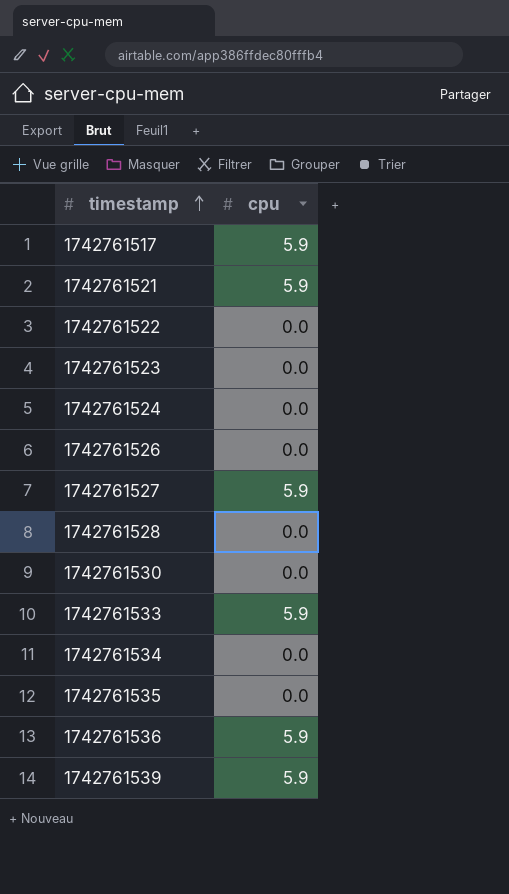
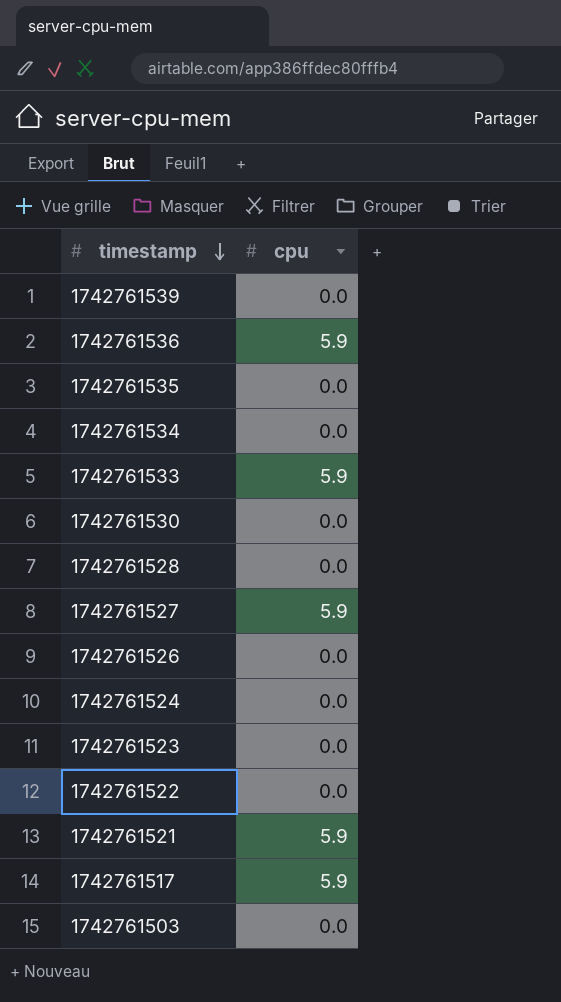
row order: timestamp ascending -> timestamp descending
1742761539 | cpu: 5.9 -> 0.0
row 1742761503: none -> 0.0

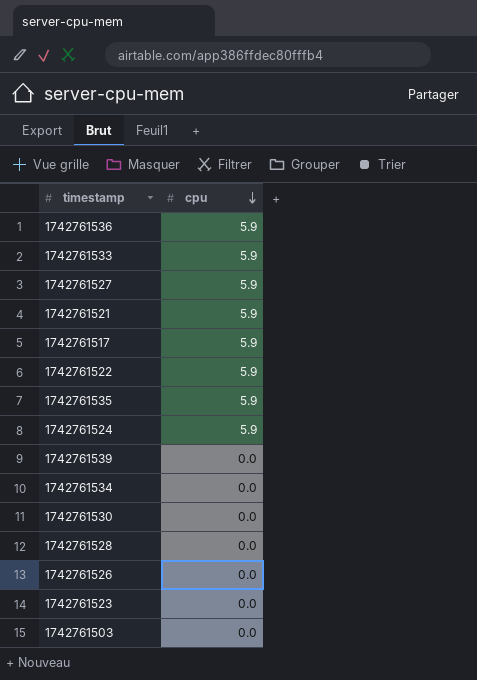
row order: timestamp descending -> cpu descending
1742761522 | cpu: 0.0 -> 5.9
1742761535 | cpu: 0.0 -> 5.9
1742761524 | cpu: 0.0 -> 5.9

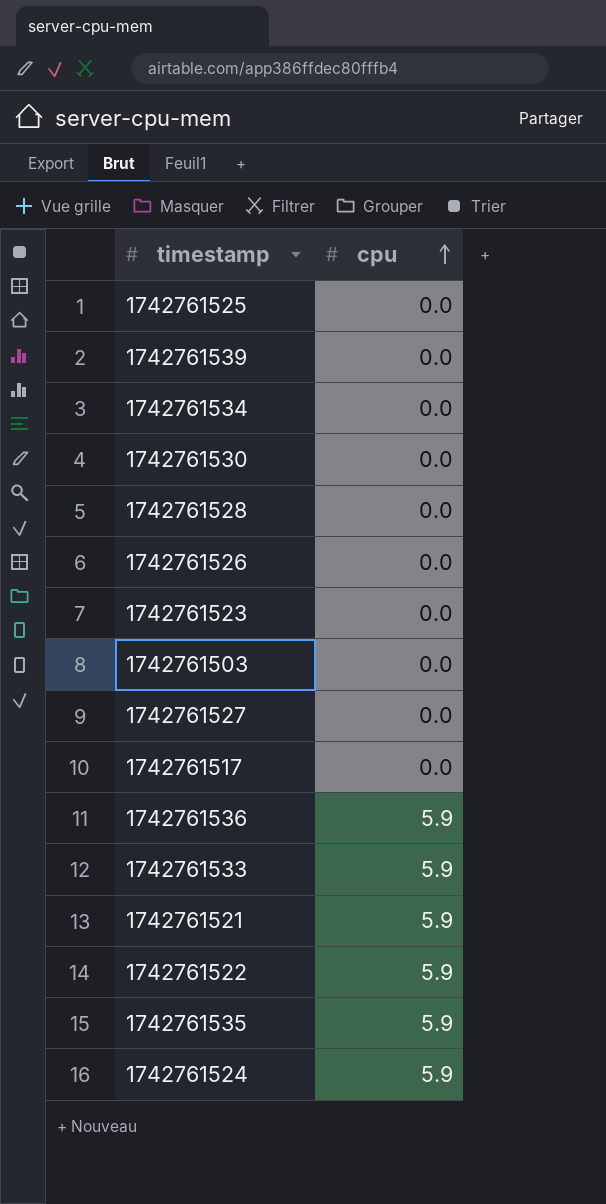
row order: cpu descending -> cpu ascending
row 1742761525: none -> 0.0
1742761527 | cpu: 5.9 -> 0.0
1742761517 | cpu: 5.9 -> 0.0

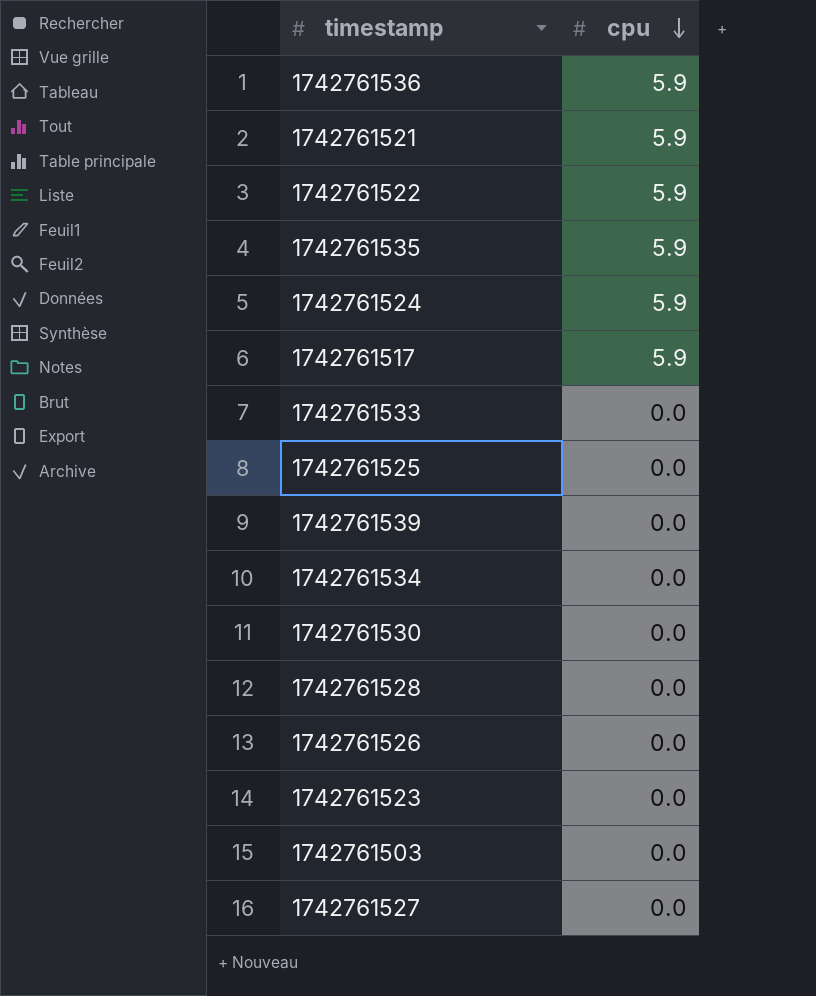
row order: cpu ascending -> cpu descending
1742761517 | cpu: 0.0 -> 5.9
1742761533 | cpu: 5.9 -> 0.0

